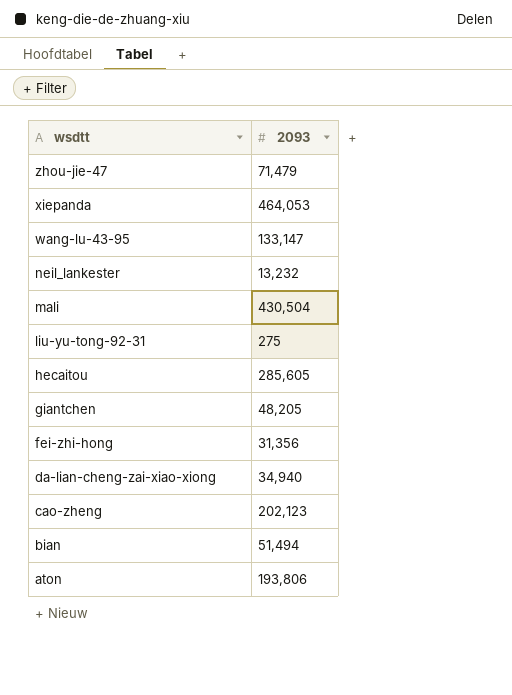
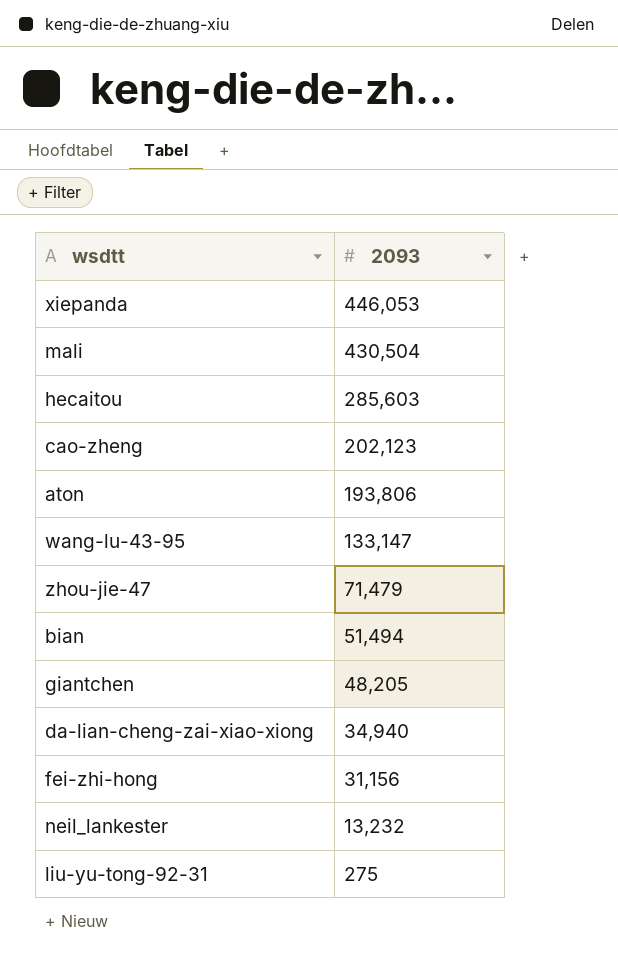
row order: wsdtt descending -> 2093 descending
xiepanda | 2093: 464,053 -> 446,053
hecaitou | 2093: 285,605 -> 285,603
fei-zhi-hong | 2093: 31,356 -> 31,156

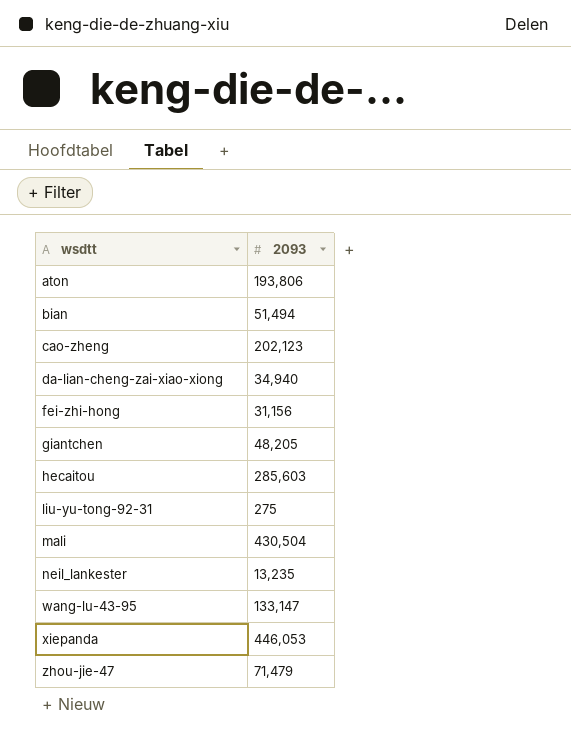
row order: 2093 descending -> wsdtt ascending
neil_lankester | 2093: 13,232 -> 13,235

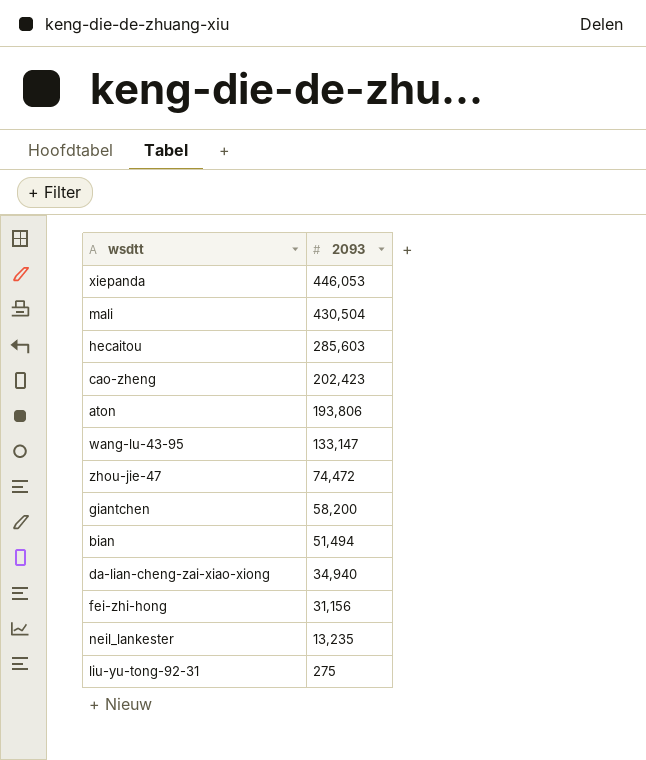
row order: wsdtt ascending -> 2093 descending
cao-zheng | 2093: 202,123 -> 202,423
zhou-jie-47 | 2093: 71,479 -> 74,472
giantchen | 2093: 48,205 -> 58,200

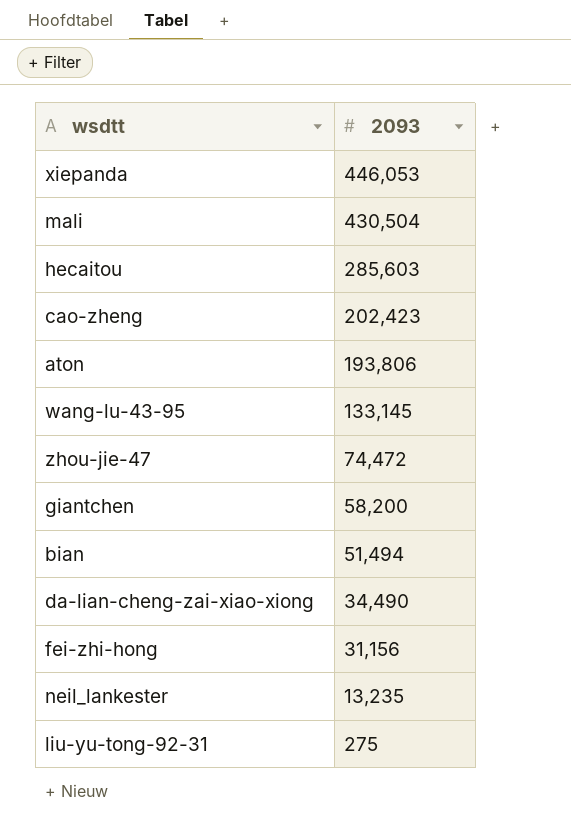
wang-lu-43-95 | 2093: 133,147 -> 133,145
da-lian-cheng-zai-xiao-xiong | 2093: 34,940 -> 34,490

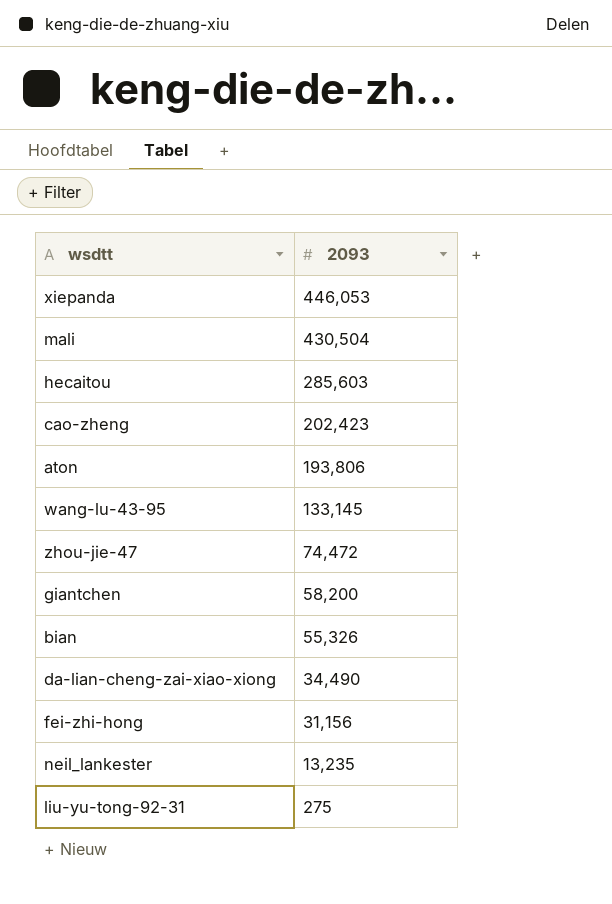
bian | 2093: 51,494 -> 55,326

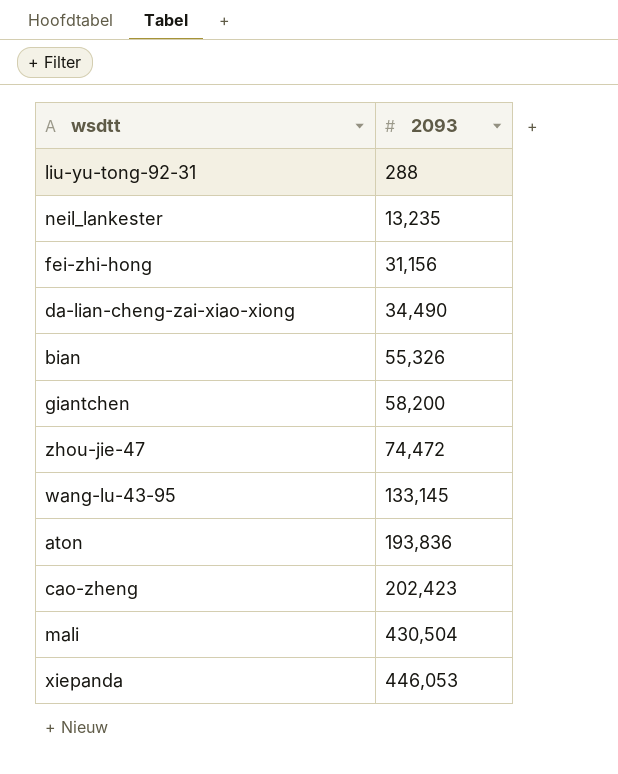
row order: 2093 descending -> 2093 ascending
row hecaitou: 285,603 -> none
liu-yu-tong-92-31 | 2093: 275 -> 288
aton | 2093: 193,806 -> 193,836

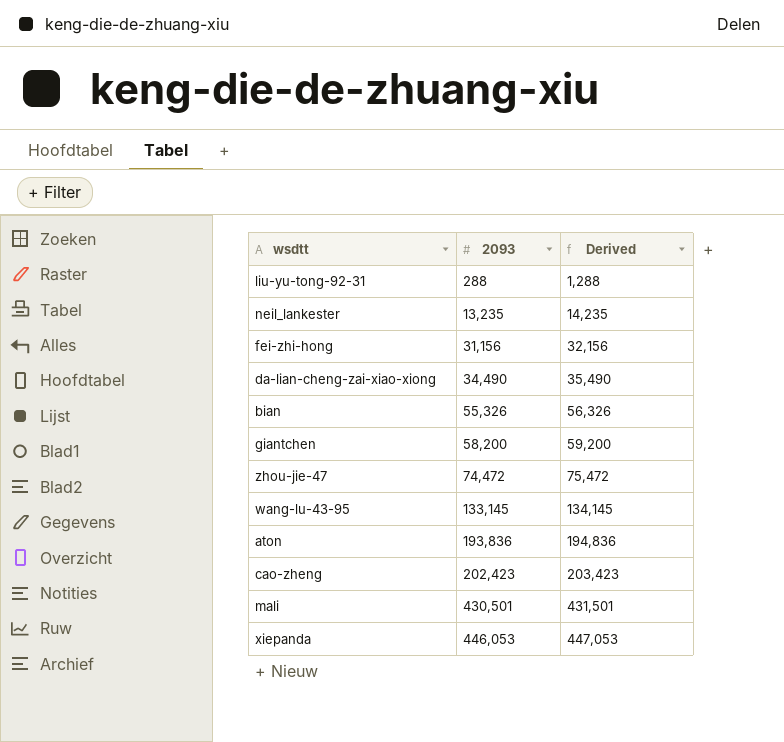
column Derived | formula: none -> [2093] + 1000
mali | 2093: 430,504 -> 430,501

